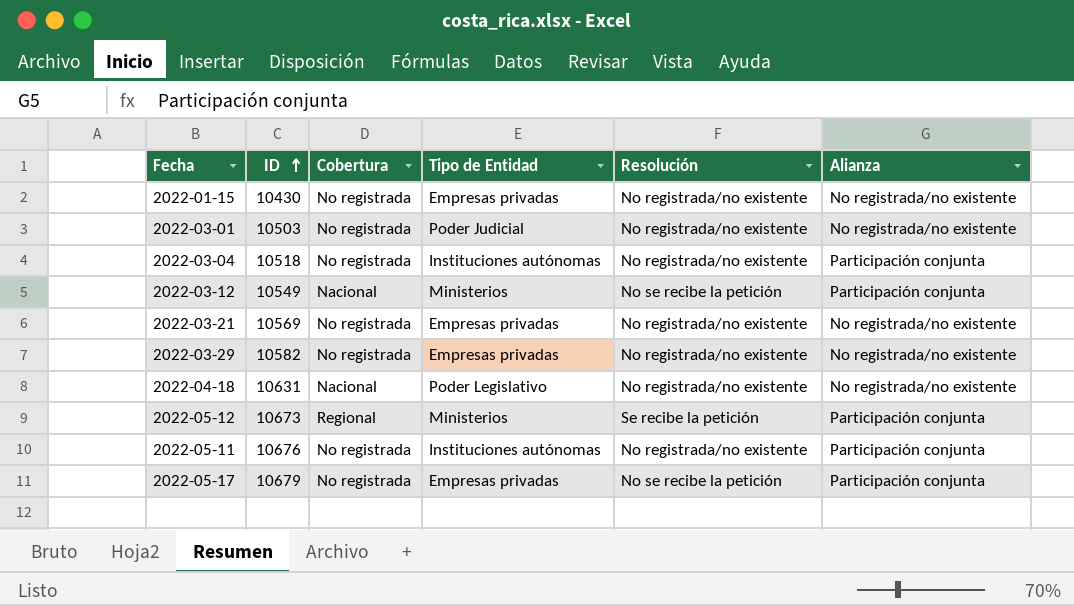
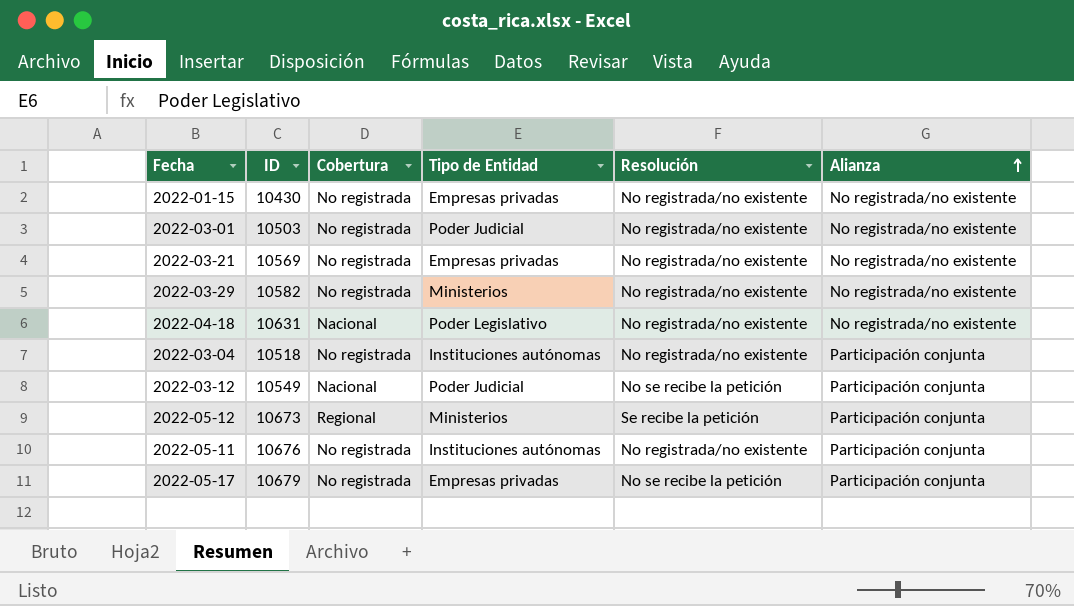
row order: ID ascending -> Alianza ascending
2022-03-29 | Tipo de Entidad: Empresas privadas -> Ministerios
2022-03-12 | Tipo de Entidad: Ministerios -> Poder Judicial

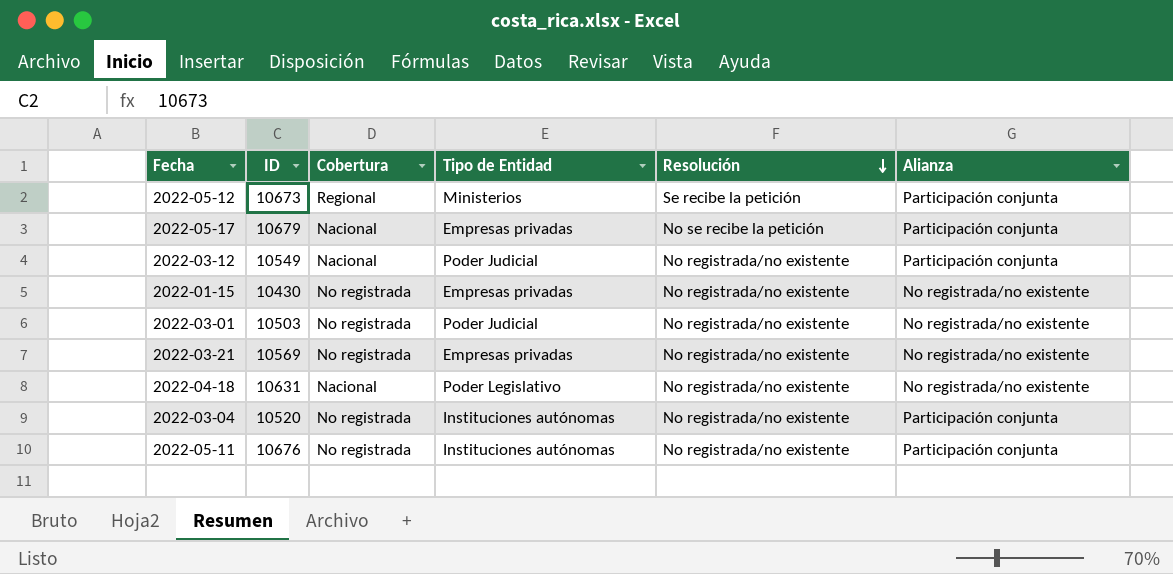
row order: Alianza ascending -> Resolución descending
row 2022-03-29: 10582 | No registrada | Ministerios | No registrada/no existente | No registrada/no existente -> none
2022-05-17 | Cobertura: No registrada -> Nacional
2022-03-12 | Resolución: No se recibe la petición -> No registrada/no existente
2022-03-04 | ID: 10518 -> 10520

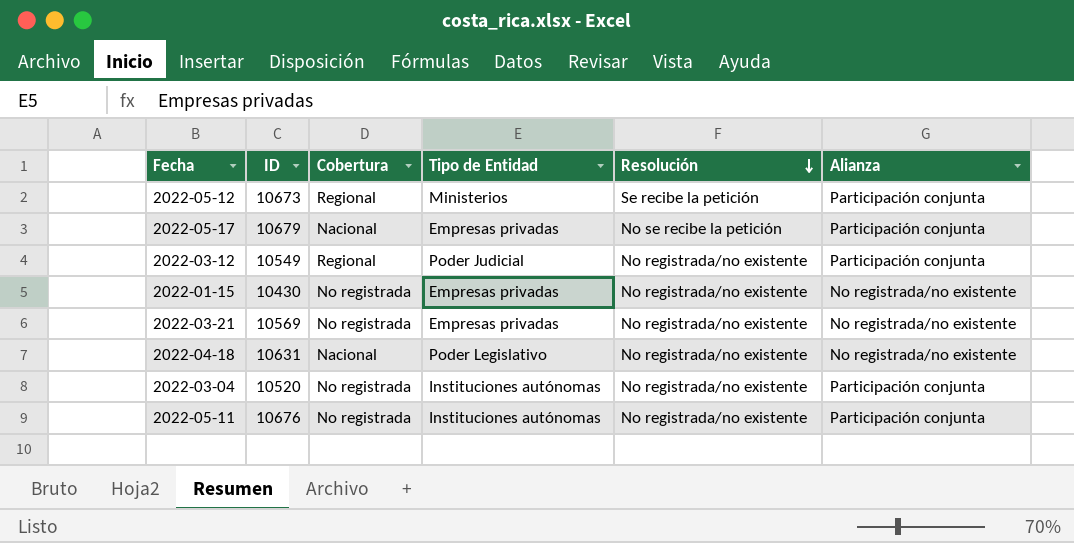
row 2022-03-01: 10503 | No registrada | Poder Judicial | No registrada/no existente | No registrada/no existente -> none
2022-03-12 | Cobertura: Nacional -> Regional

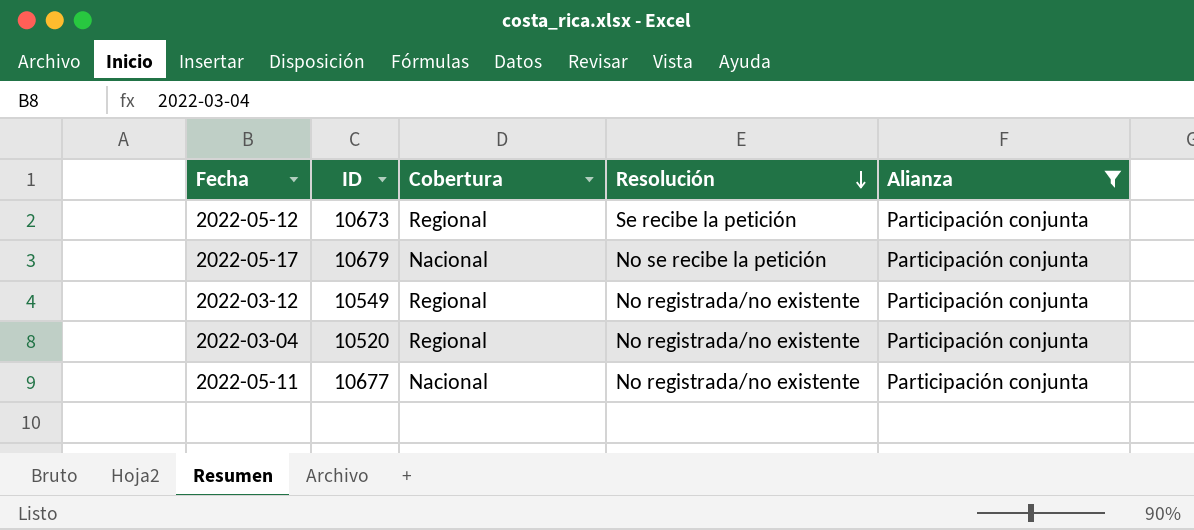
filter: none -> Alianza = Participación conjunta
column Tipo de Entidad | position: 4 -> none
2022-03-04 | Cobertura: No registrada -> Regional
2022-05-11 | ID: 10676 -> 10677
2022-05-11 | Cobertura: No registrada -> Nacional

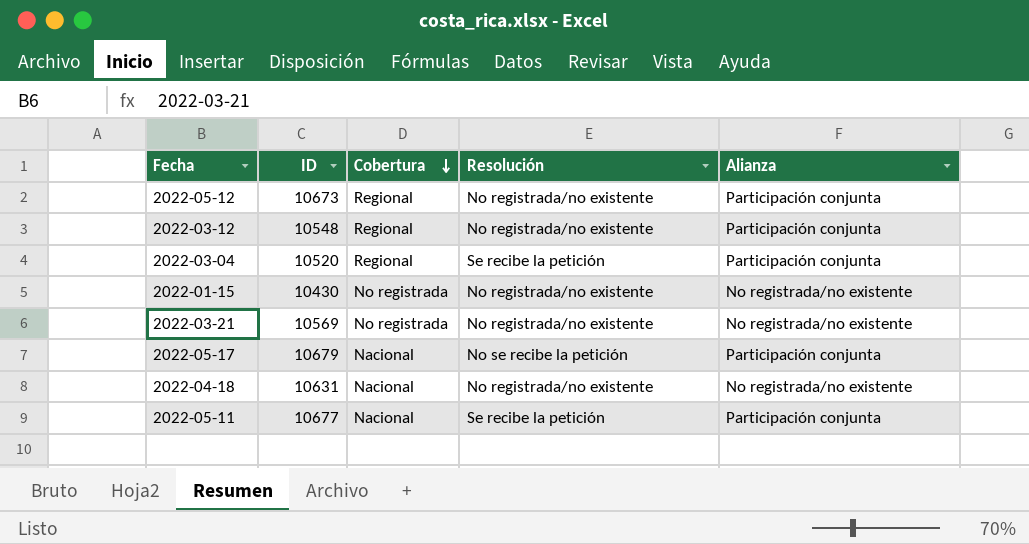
filter: Alianza = Participación conjunta -> none
row order: Resolución descending -> Cobertura descending
2022-05-12 | Resolución: Se recibe la petición -> No registrada/no existente
2022-03-12 | ID: 10549 -> 10548
2022-03-04 | Resolución: No registrada/no existente -> Se recibe la petición
2022-05-11 | Resolución: No registrada/no existente -> Se recibe la petición

